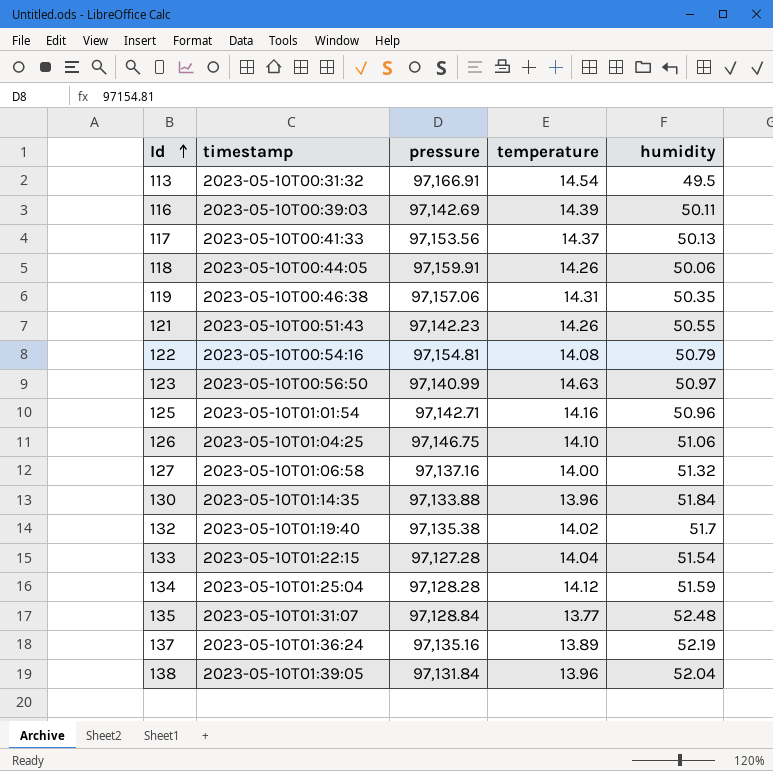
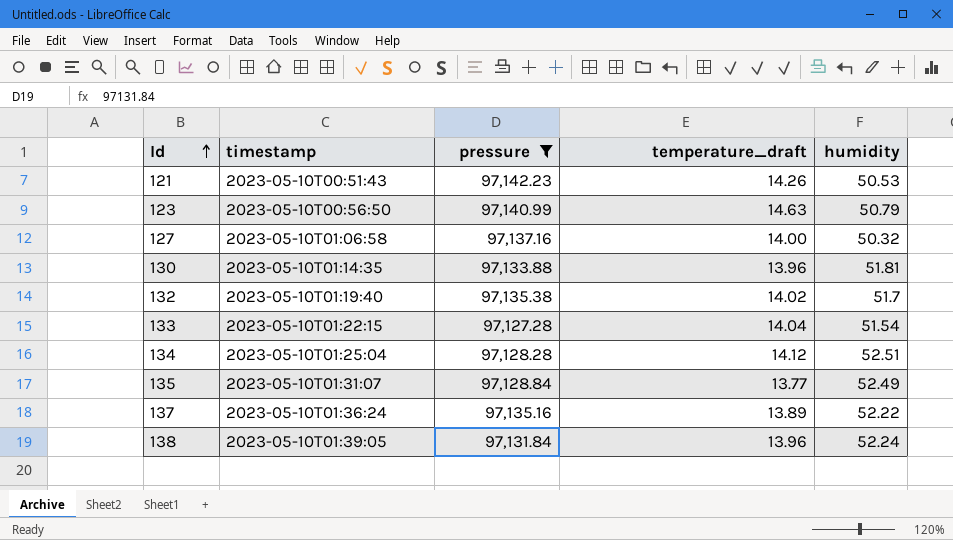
filter: none -> pressure <= 97,142.23
column name: temperature -> temperature_draft
121 | humidity: 50.55 -> 50.53
123 | humidity: 50.97 -> 50.79
127 | humidity: 51.32 -> 50.32
130 | humidity: 51.84 -> 51.81
134 | humidity: 51.59 -> 52.51
135 | humidity: 52.48 -> 52.49
137 | humidity: 52.19 -> 52.22
138 | humidity: 52.04 -> 52.24

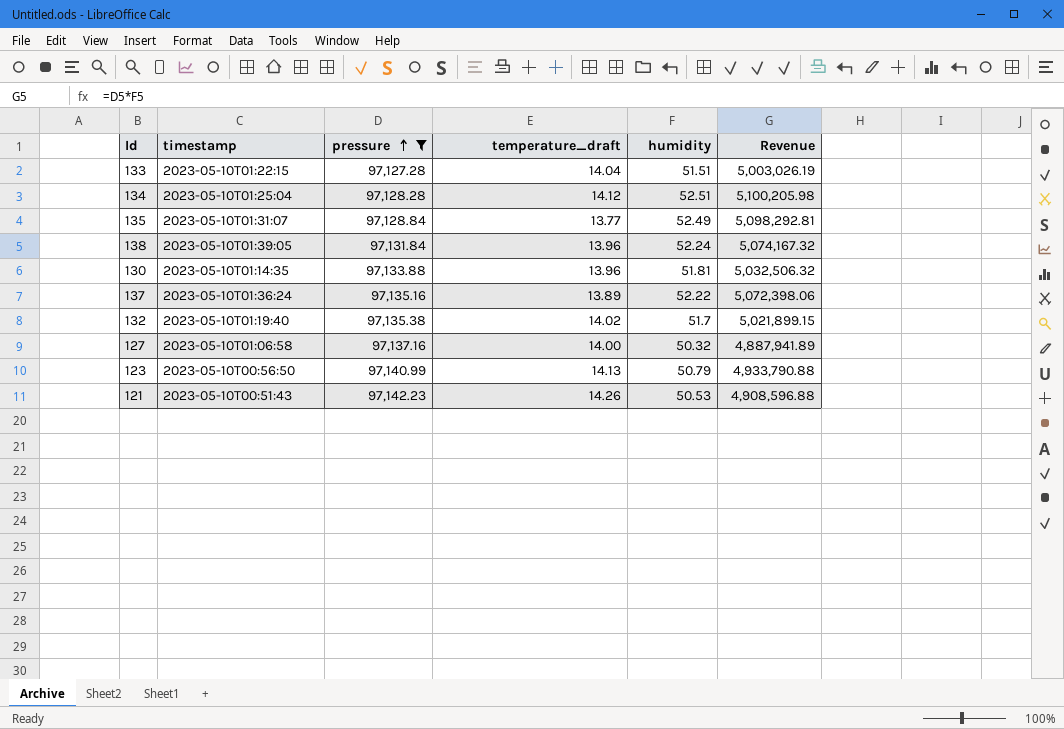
row order: Id ascending -> pressure ascending
column Revenue | formula: none -> [pressure] * [humidity]
133 | humidity: 51.54 -> 51.51
123 | temperature_draft: 14.63 -> 14.13

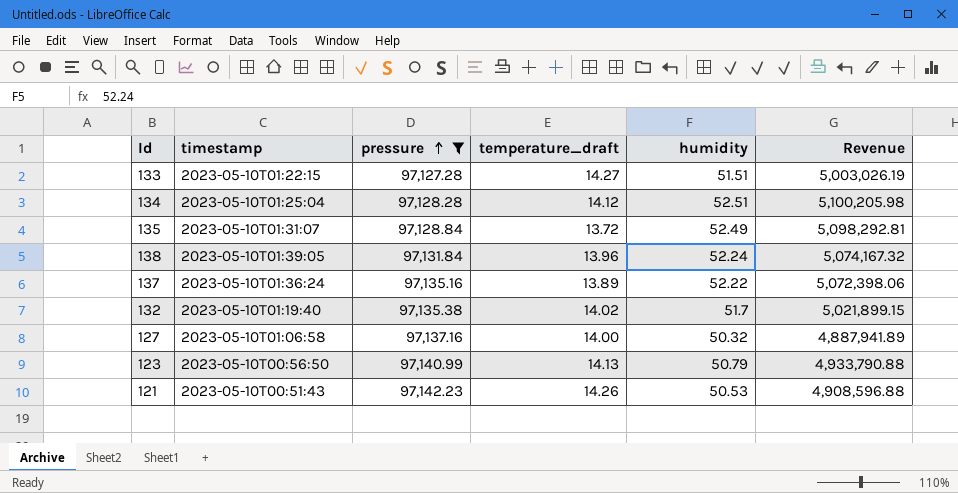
row 130: 2023-05-10T01:14:35 | 97,133.88 | 13.96 | 51.81 | 5,032,506.32 -> none
133 | temperature_draft: 14.04 -> 14.27
135 | temperature_draft: 13.77 -> 13.72

